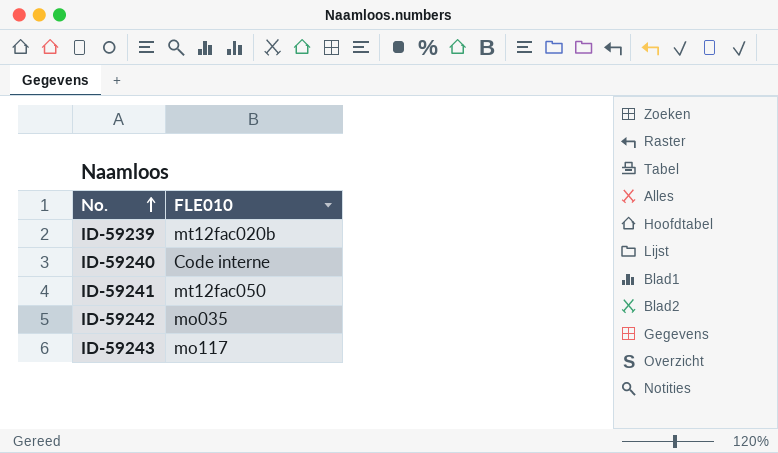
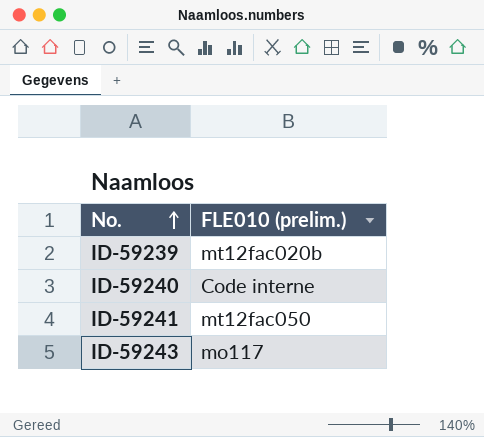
column name: FLE010 -> FLE010 (prelim.)
row ID-59242: mo035 -> none

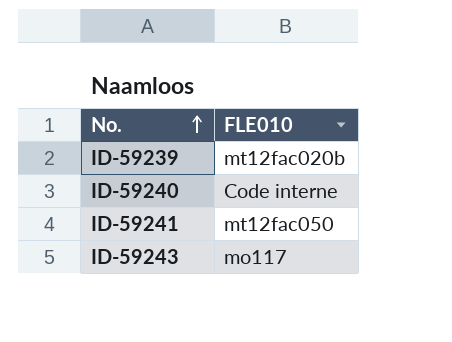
column name: FLE010 (prelim.) -> FLE010

